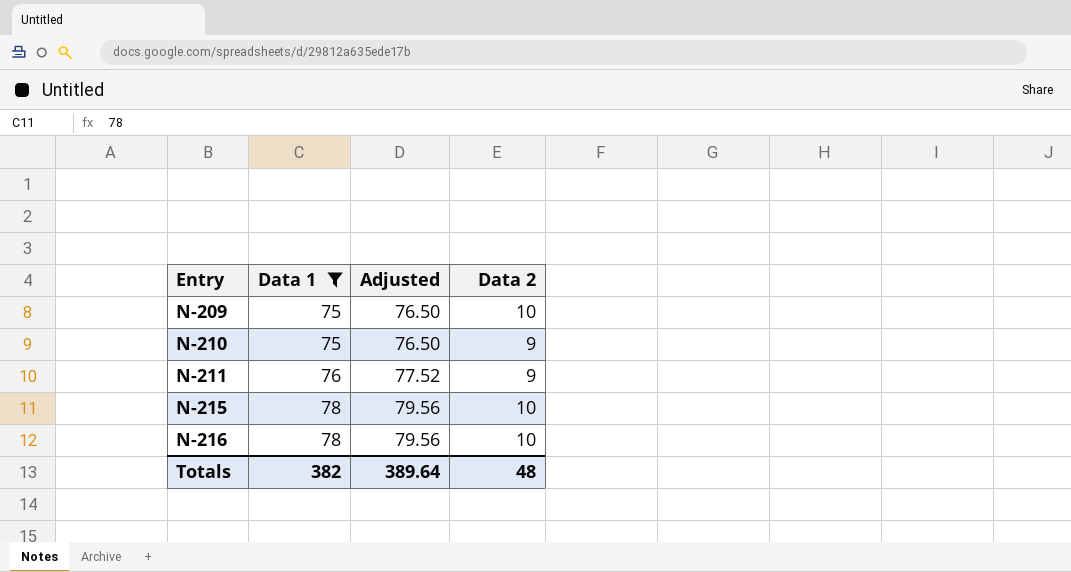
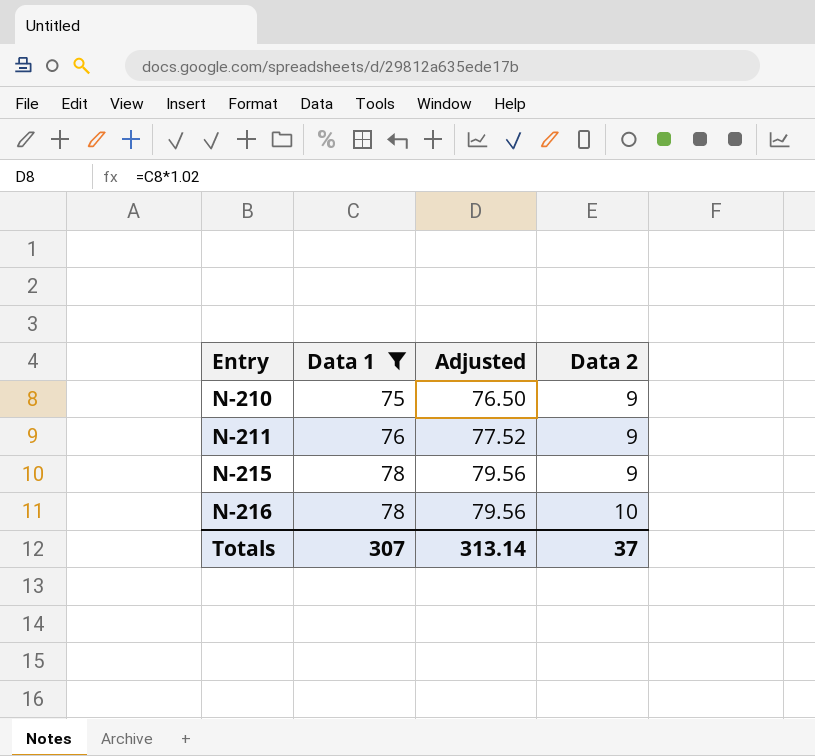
row N-209: 75 | 76.50 | 10 -> none
N-215 | Data 2: 10 -> 9
Totals | Data 1: 382 -> 307
Totals | Adjusted: 389.64 -> 313.14
Totals | Data 2: 48 -> 37

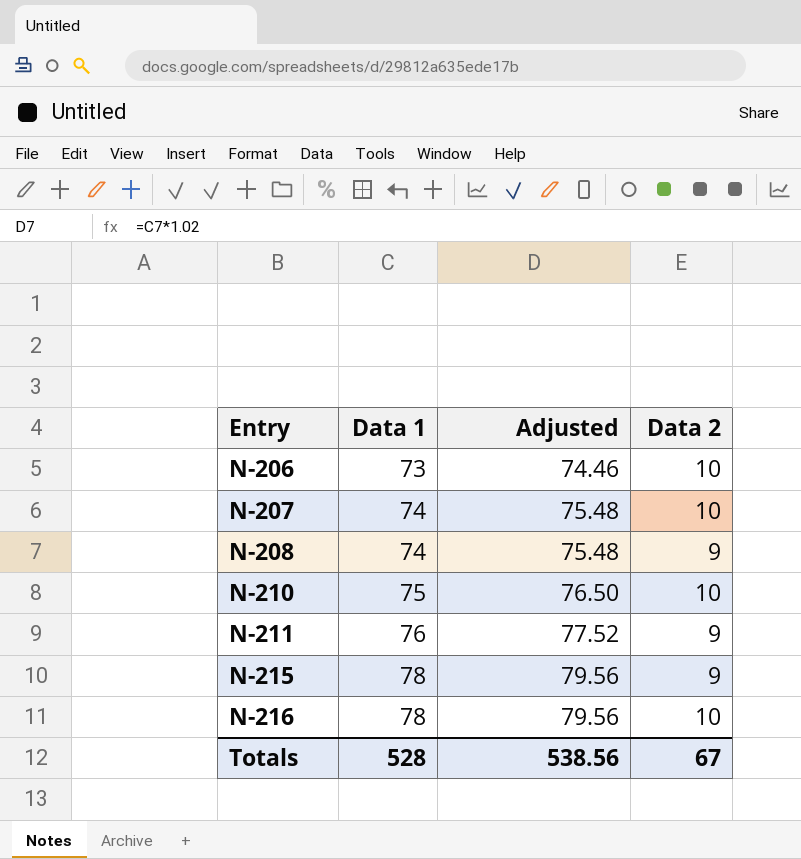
filter: Data 1 >= 75 -> none
N-210 | Data 2: 9 -> 10
Totals | Data 1: 307 -> 528
Totals | Adjusted: 313.14 -> 538.56
Totals | Data 2: 37 -> 67

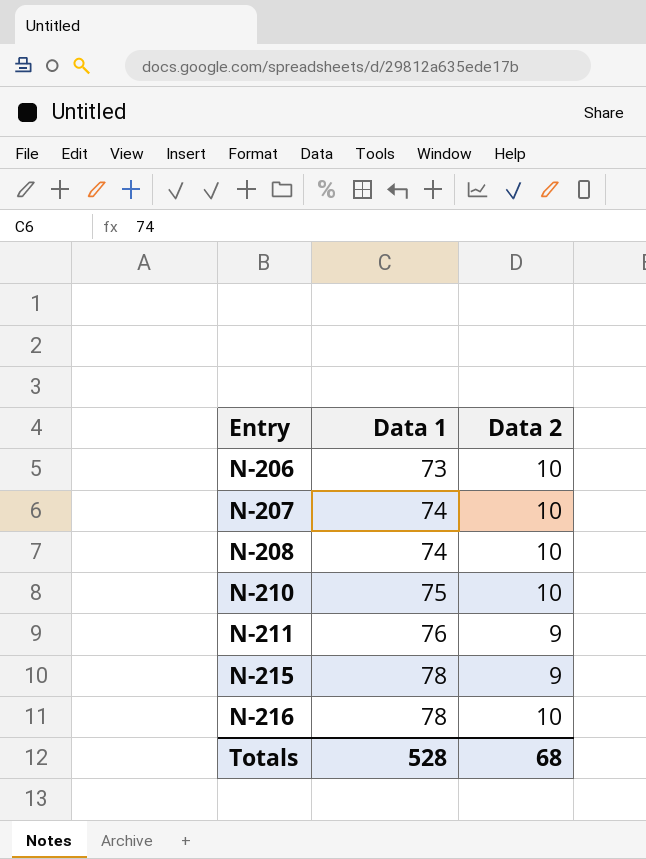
column Adjusted | formula: [Data 1] * 1.02 -> none
N-208 | Data 2: 9 -> 10
Totals | Data 2: 67 -> 68

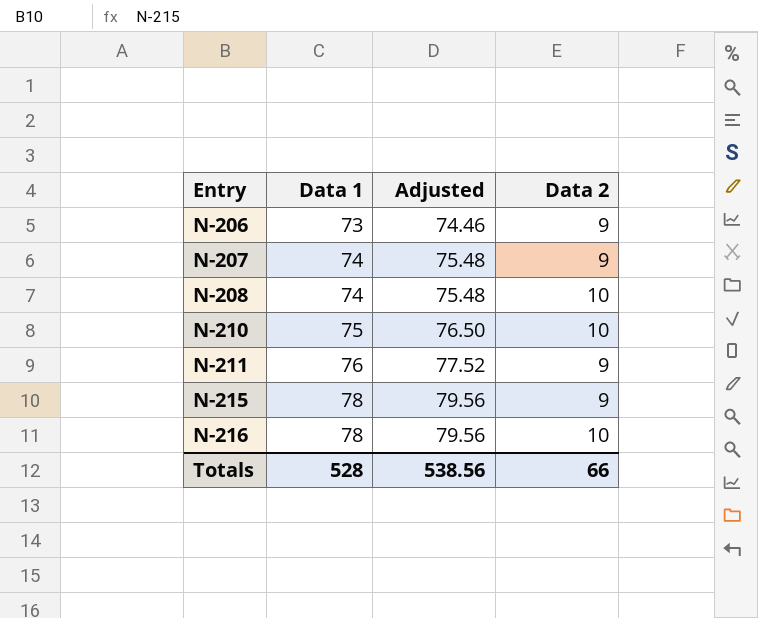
column Adjusted | formula: none -> [Data 1] * 1.02
N-206 | Data 2: 10 -> 9
N-207 | Data 2: 10 -> 9
Totals | Data 2: 68 -> 66

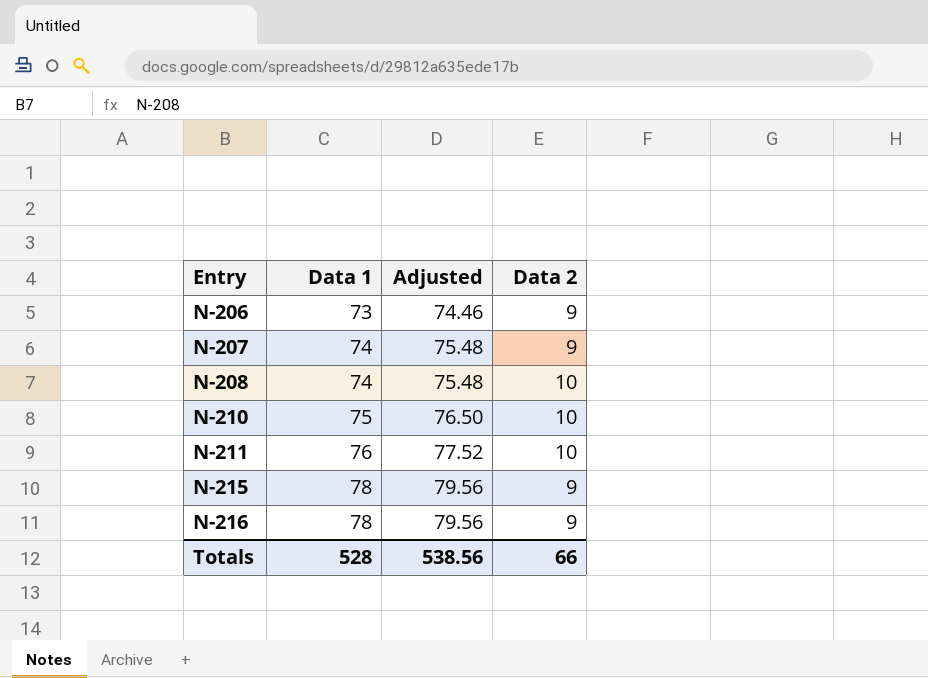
N-211 | Data 2: 9 -> 10
N-216 | Data 2: 10 -> 9

